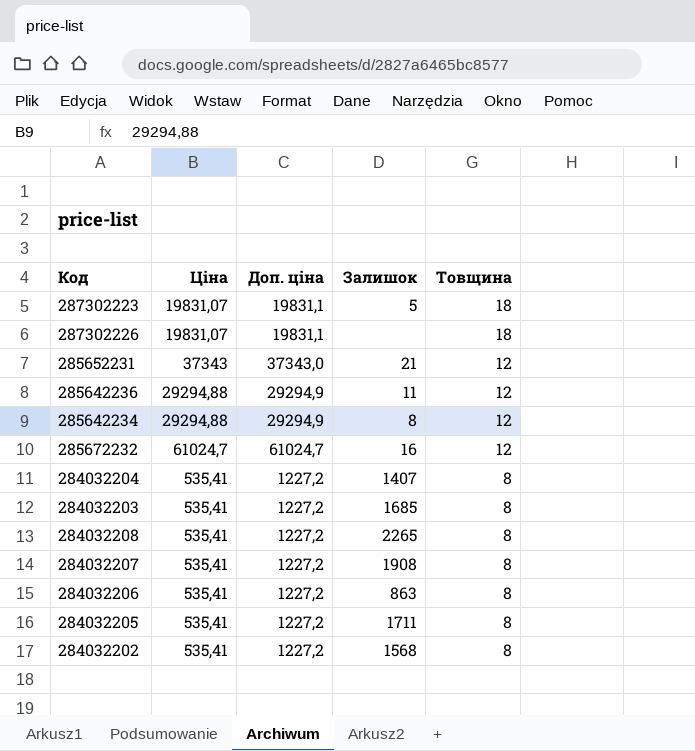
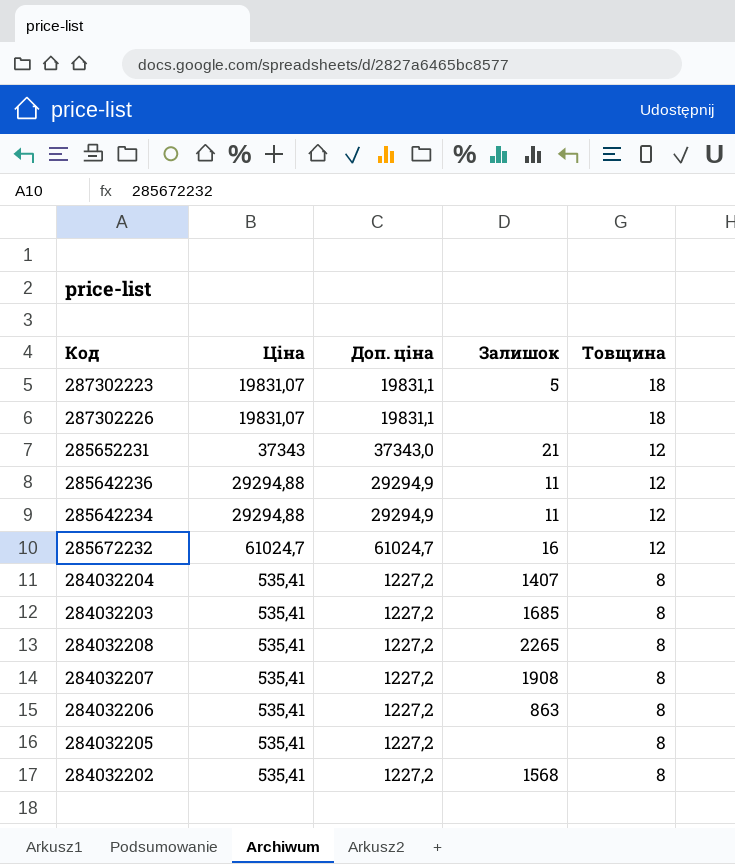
285642234 | Залишок: 8 -> 11
284032205 | Залишок: 1711 -> none

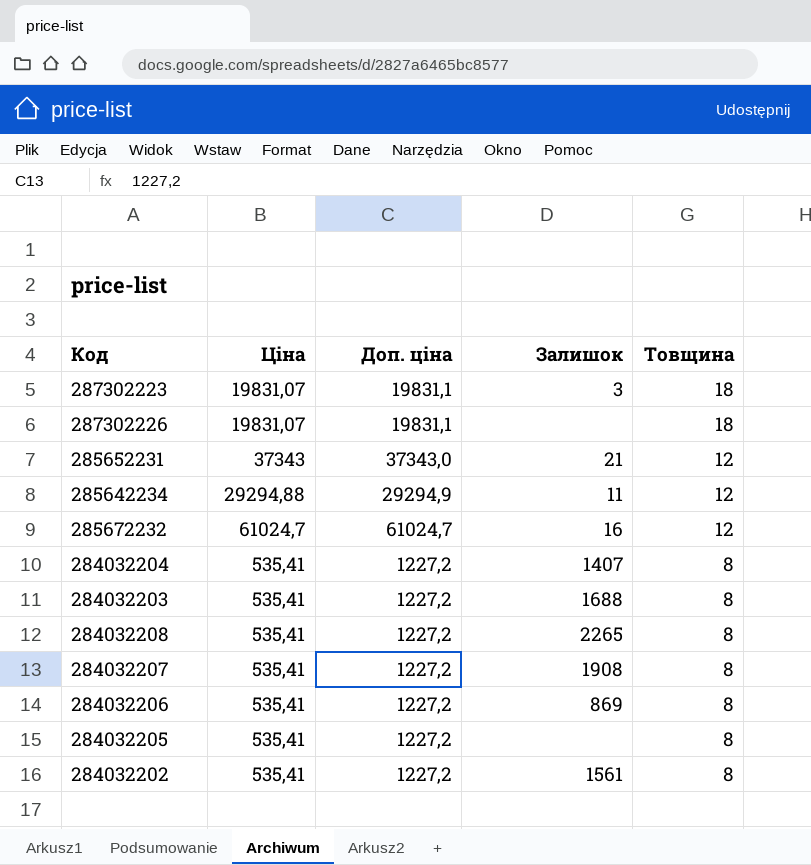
row 285642236: 29294,88 | 29294,9 | 11 | 12 -> none
287302223 | Залишок: 5 -> 3
284032203 | Залишок: 1685 -> 1688
284032206 | Залишок: 863 -> 869
284032202 | Залишок: 1568 -> 1561

